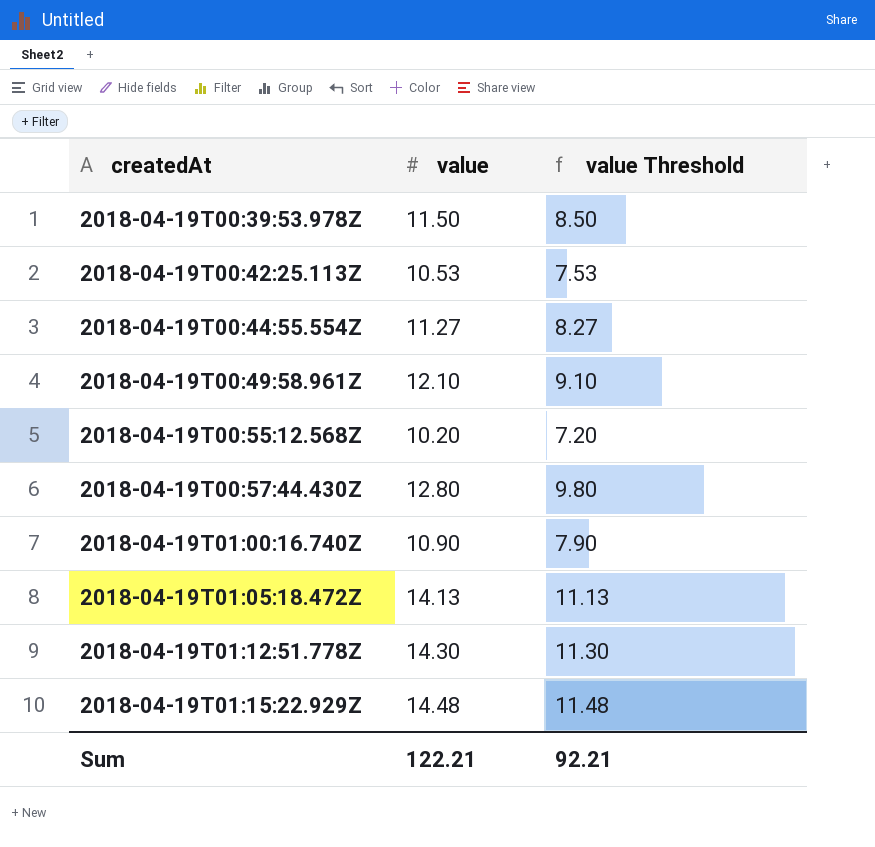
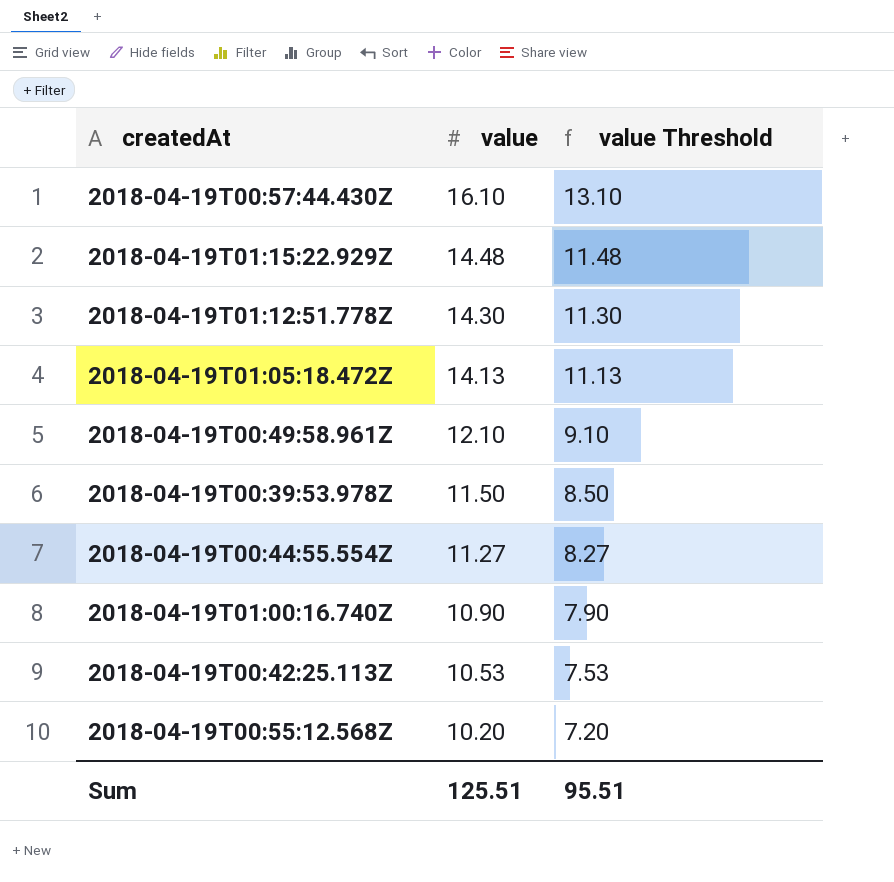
row order: createdAt ascending -> value descending
2018-04-19T00:57:44.430Z | value: 12.80 -> 16.10
2018-04-19T00:57:44.430Z | value Threshold: 9.80 -> 13.10
Sum | value: 122.21 -> 125.51
Sum | value Threshold: 92.21 -> 95.51

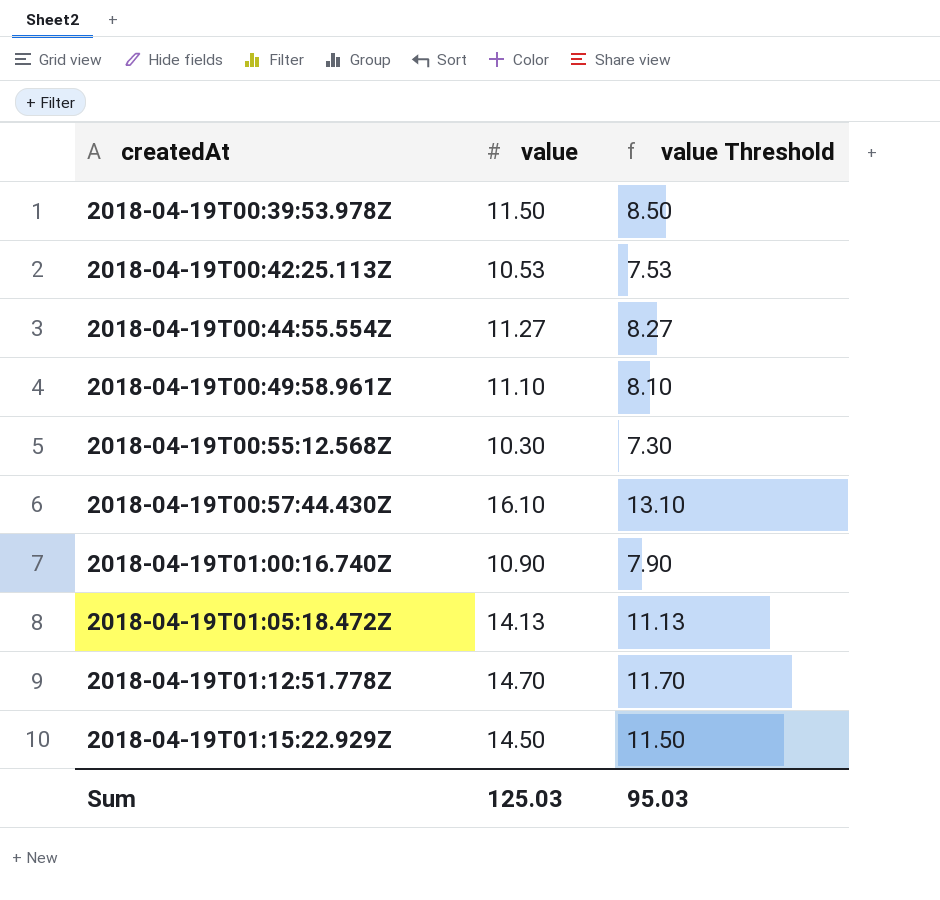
row order: value descending -> createdAt ascending
2018-04-19T00:49:58.961Z | value: 12.10 -> 11.10
2018-04-19T00:49:58.961Z | value Threshold: 9.10 -> 8.10
2018-04-19T00:55:12.568Z | value: 10.20 -> 10.30
2018-04-19T00:55:12.568Z | value Threshold: 7.20 -> 7.30
2018-04-19T01:12:51.778Z | value: 14.30 -> 14.70
2018-04-19T01:12:51.778Z | value Threshold: 11.30 -> 11.70
2018-04-19T01:15:22.929Z | value: 14.48 -> 14.50
2018-04-19T01:15:22.929Z | value Threshold: 11.48 -> 11.50
Sum | value: 125.51 -> 125.03
Sum | value Threshold: 95.51 -> 95.03

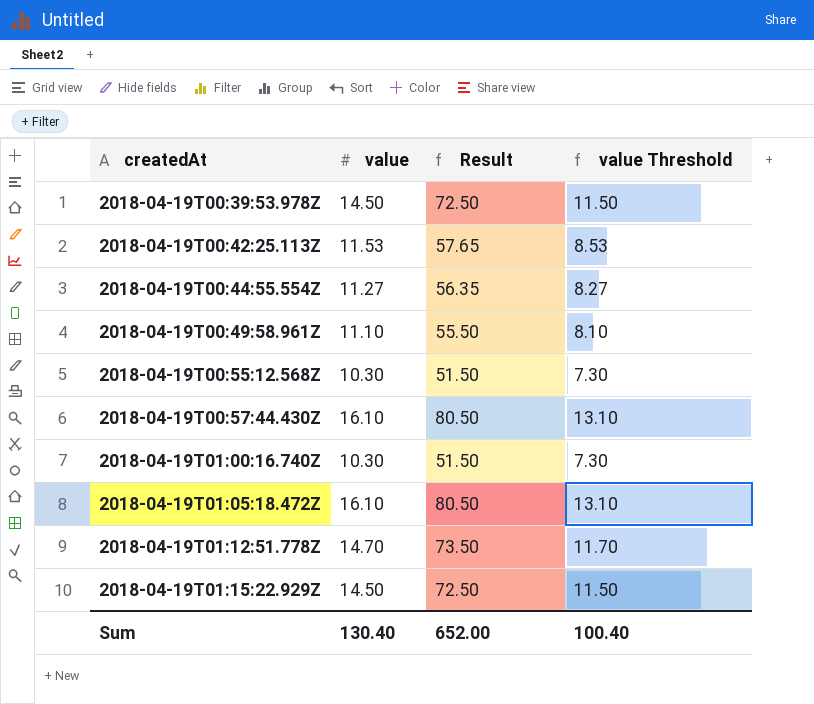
column Result | formula: none -> [value] * 5
2018-04-19T00:39:53.978Z | value: 11.50 -> 14.50
2018-04-19T00:39:53.978Z | value Threshold: 8.50 -> 11.50
2018-04-19T00:42:25.113Z | value: 10.53 -> 11.53
2018-04-19T00:42:25.113Z | value Threshold: 7.53 -> 8.53
2018-04-19T01:00:16.740Z | value: 10.90 -> 10.30
2018-04-19T01:00:16.740Z | value Threshold: 7.90 -> 7.30
2018-04-19T01:05:18.472Z | value: 14.13 -> 16.10
2018-04-19T01:05:18.472Z | value Threshold: 11.13 -> 13.10
Sum | value: 125.03 -> 130.40
Sum | value Threshold: 95.03 -> 100.40

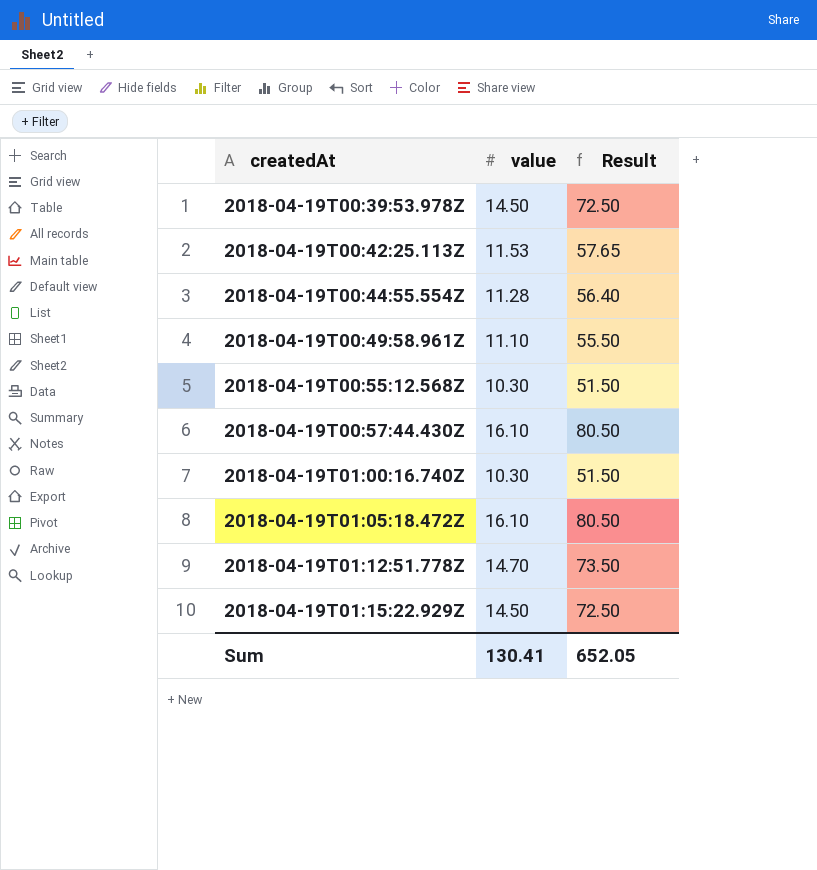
column value Threshold | formula: [value] - 3 -> none
2018-04-19T00:44:55.554Z | value: 11.27 -> 11.28
2018-04-19T00:44:55.554Z | Result: 56.35 -> 56.40
Sum | value: 130.40 -> 130.41
Sum | Result: 652.00 -> 652.05

